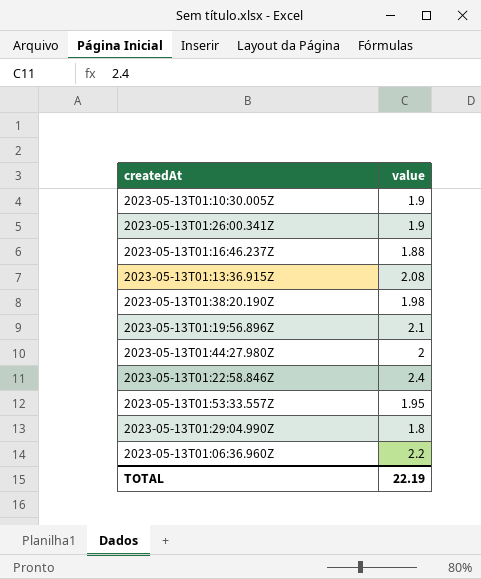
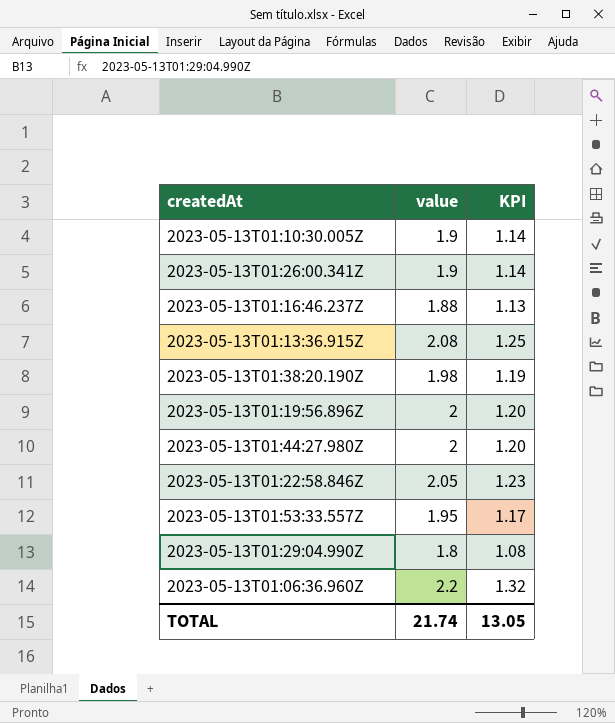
column KPI | formula: none -> [value] * 0.6
2023-05-13T01:19:56.896Z | value: 2.1 -> 2
2023-05-13T01:22:58.846Z | value: 2.4 -> 2.05
TOTAL | value: 22.19 -> 21.74

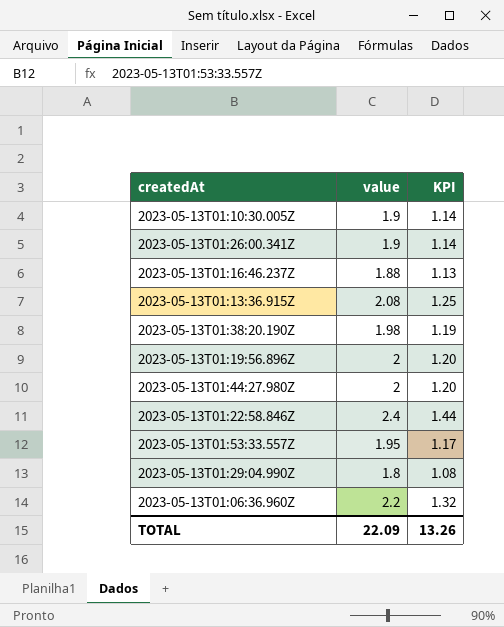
2023-05-13T01:22:58.846Z | value: 2.05 -> 2.4
2023-05-13T01:22:58.846Z | KPI: 1.23 -> 1.44
TOTAL | value: 21.74 -> 22.09
TOTAL | KPI: 13.05 -> 13.26

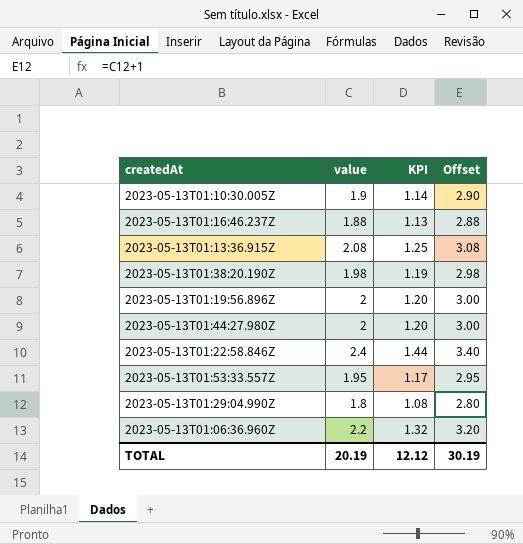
column Offset | formula: none -> [value] + 1
row 2023-05-13T01:26:00.341Z: 1.9 | 1.14 -> none
TOTAL | value: 22.09 -> 20.19
TOTAL | KPI: 13.26 -> 12.12

